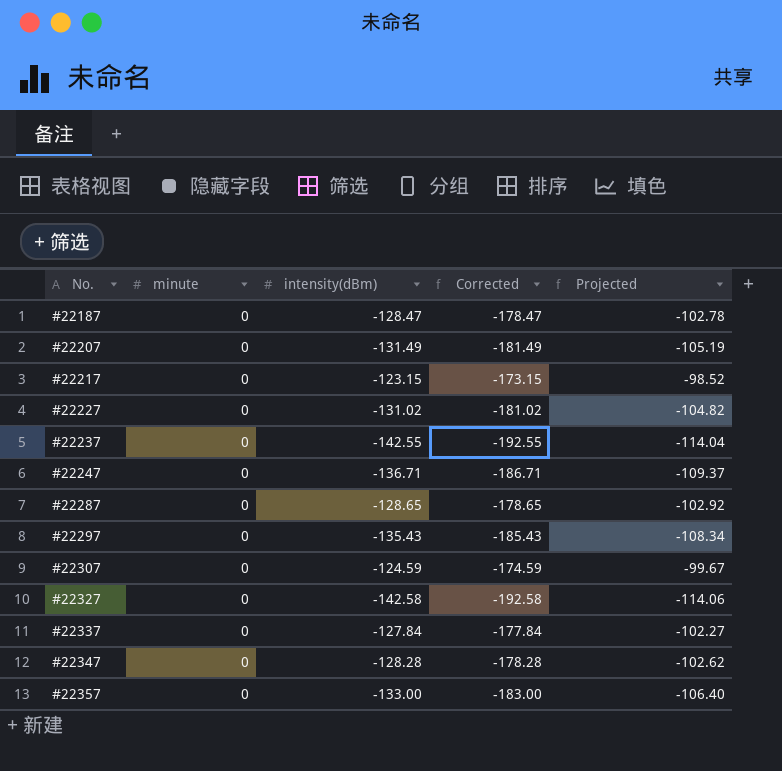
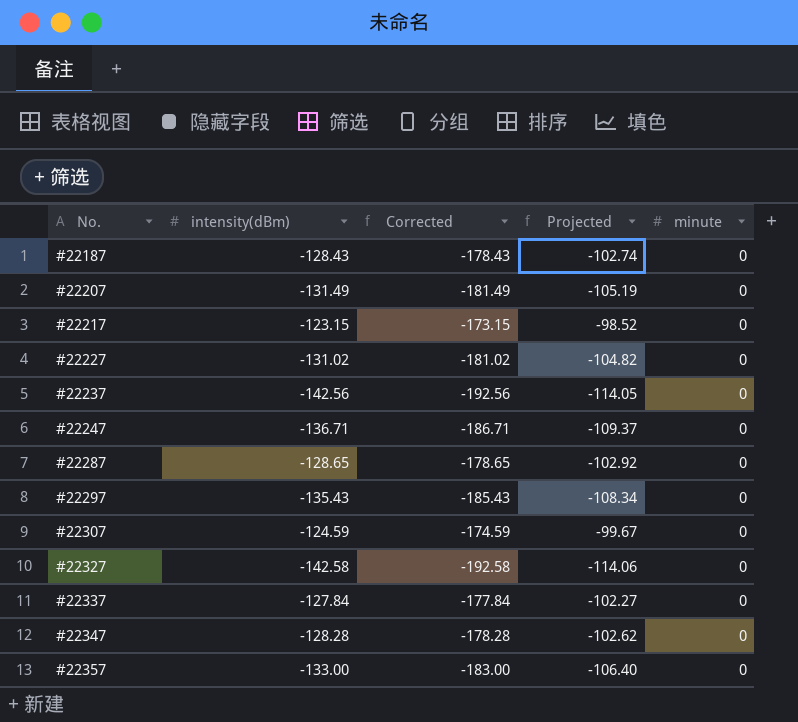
column minute | position: 2 -> 5
#22187 | intensity(dBm): -128.47 -> -128.43
#22187 | Corrected: -178.47 -> -178.43
#22187 | Projected: -102.78 -> -102.74
#22237 | intensity(dBm): -142.55 -> -142.56
#22237 | Corrected: -192.55 -> -192.56
#22237 | Projected: -114.04 -> -114.05

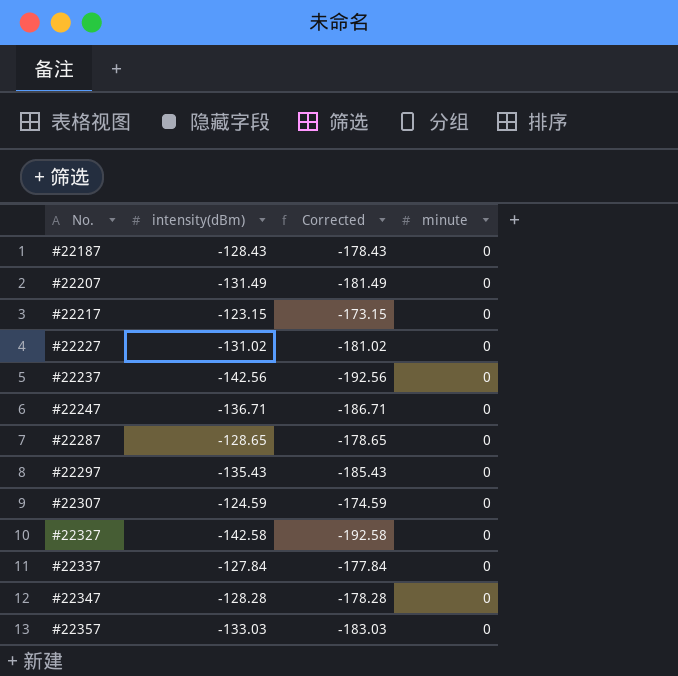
column Projected | formula: [intensity(dBm)] * 0.8 -> none
#22357 | intensity(dBm): -133.00 -> -133.03
#22357 | Corrected: -183.00 -> -183.03

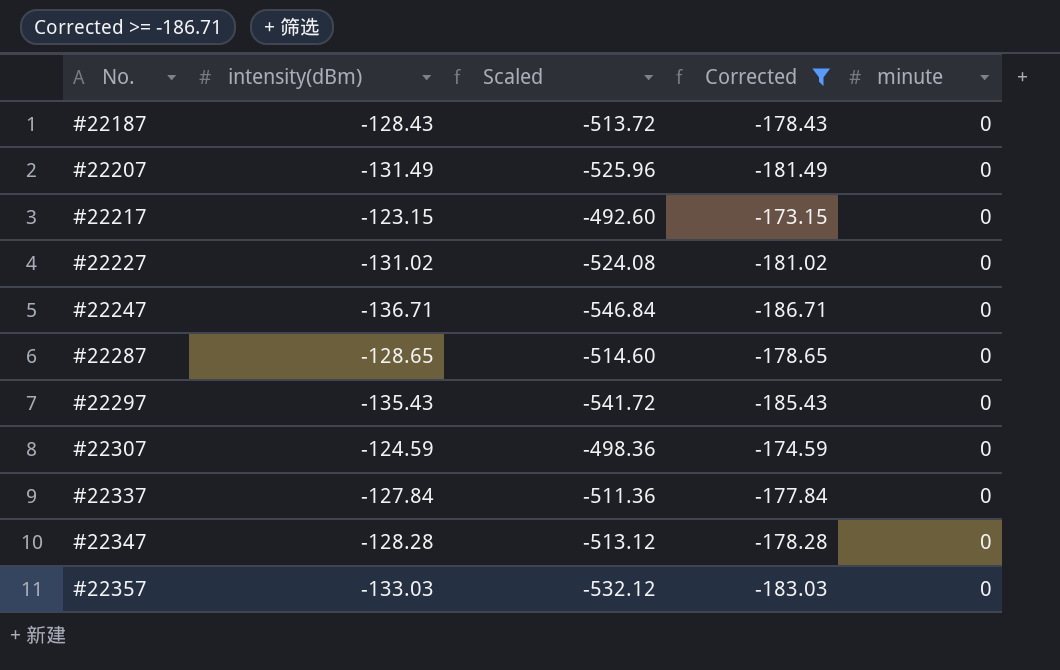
filter: none -> Corrected >= -186.71
column Scaled | formula: none -> [intensity(dBm)] * 4

